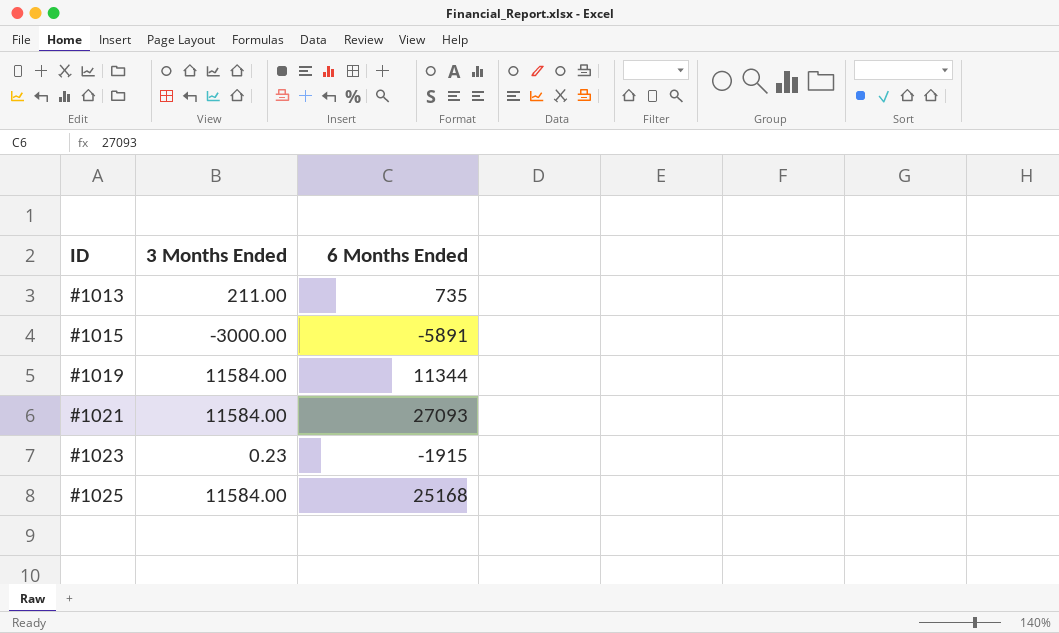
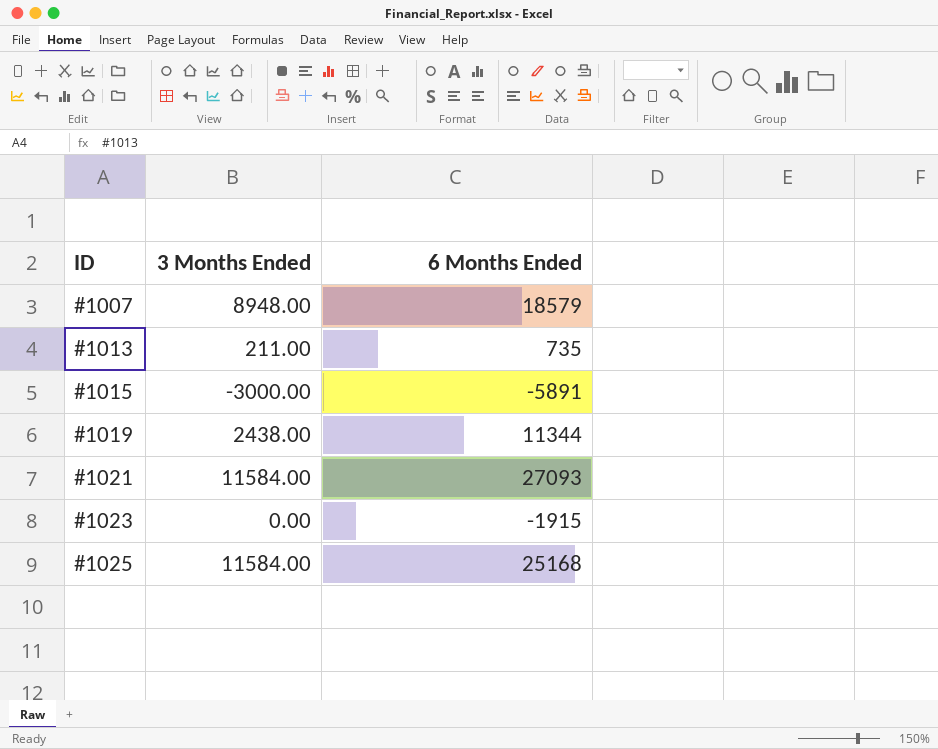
row #1007: none -> 8948.00 | 18579
#1019 | 3 Months Ended: 11584.00 -> 2438.00
#1023 | 3 Months Ended: 0.23 -> 0.00

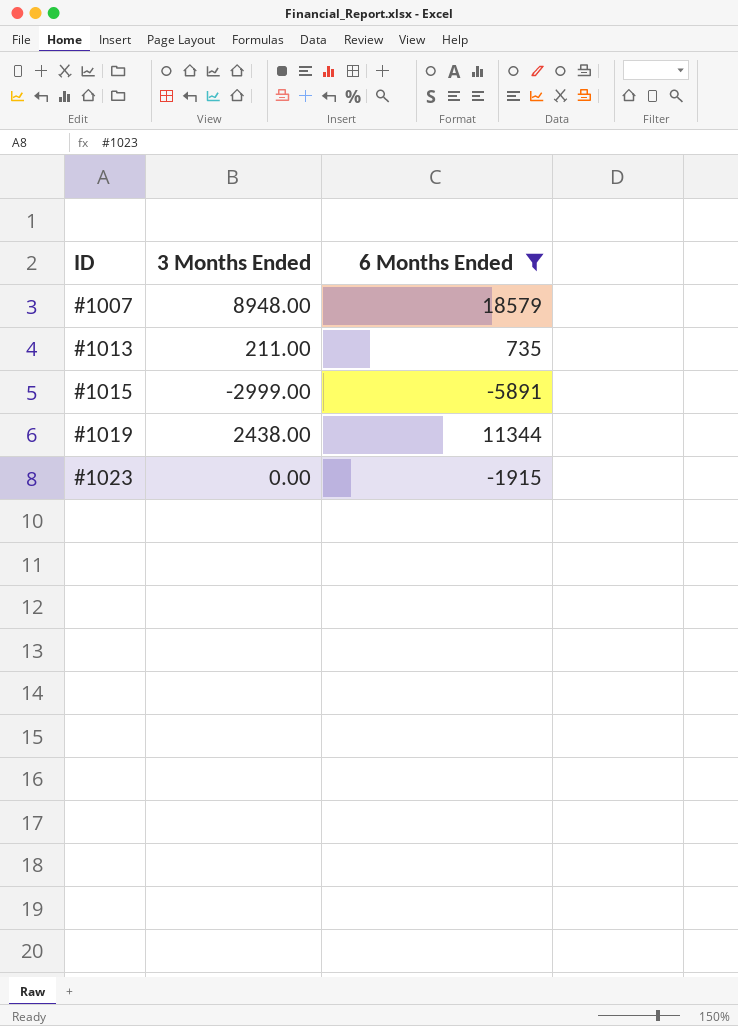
filter: none -> 6 Months Ended <= 18579
#1015 | 3 Months Ended: -3000.00 -> -2999.00

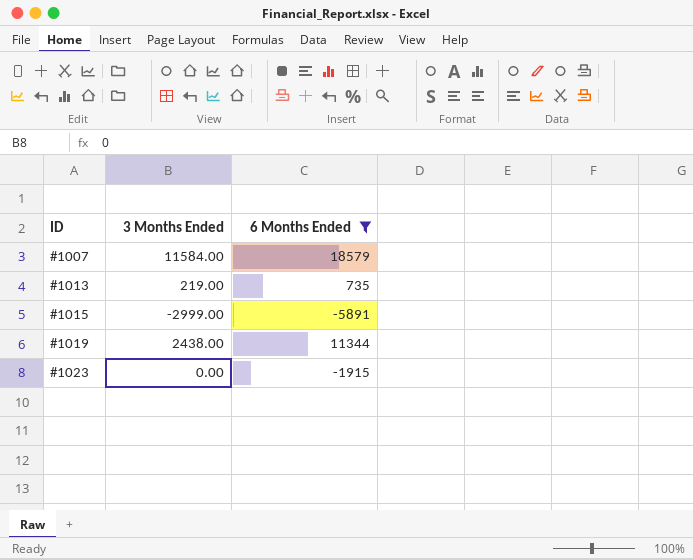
#1007 | 3 Months Ended: 8948.00 -> 11584.00
#1013 | 3 Months Ended: 211.00 -> 219.00

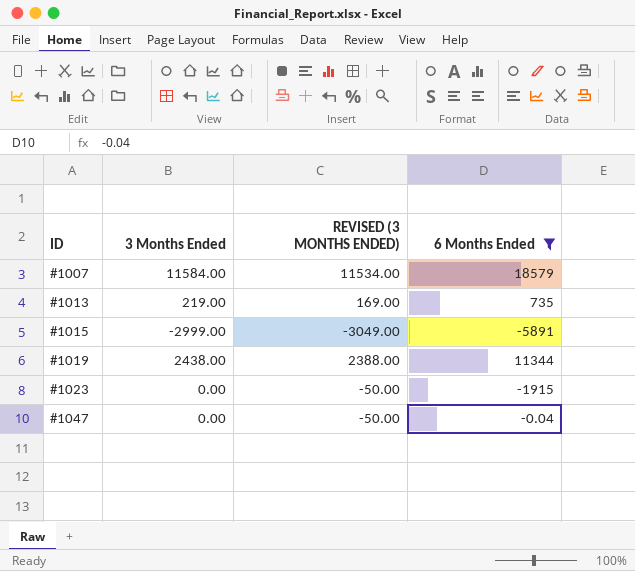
column REVISED (3 MONTHS ENDED) | formula: none -> [3 Months Ended] - 50
row #1047: none -> 0.00 | -50.00 | -0.04

